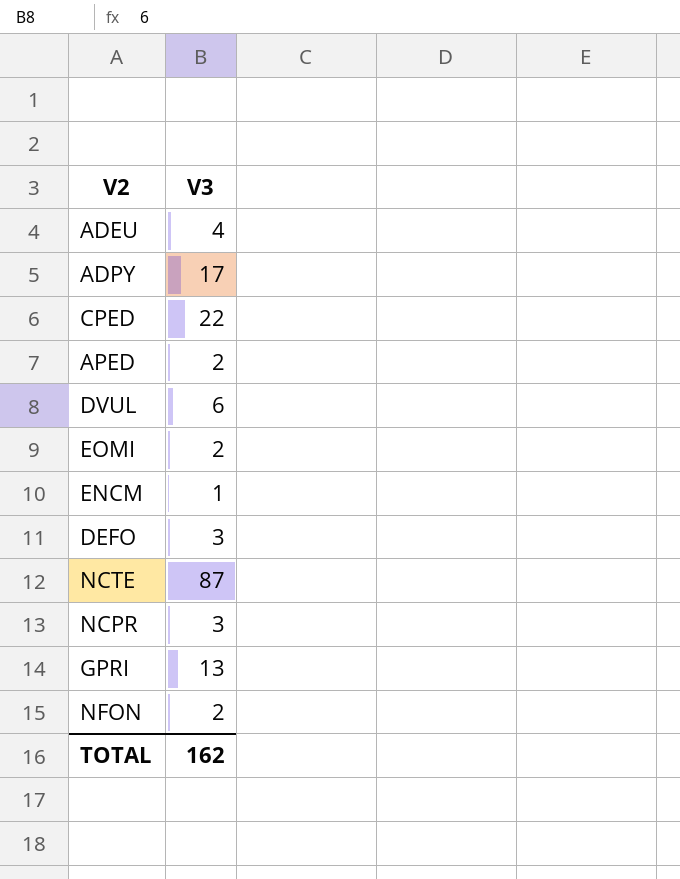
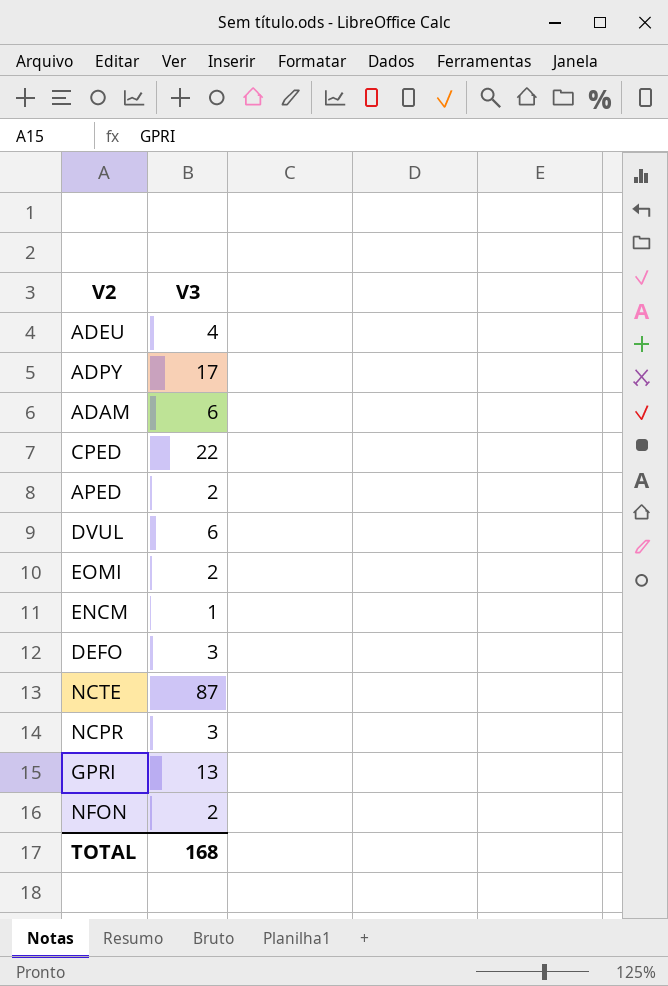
row ADAM: none -> 6
TOTAL | V3: 162 -> 168

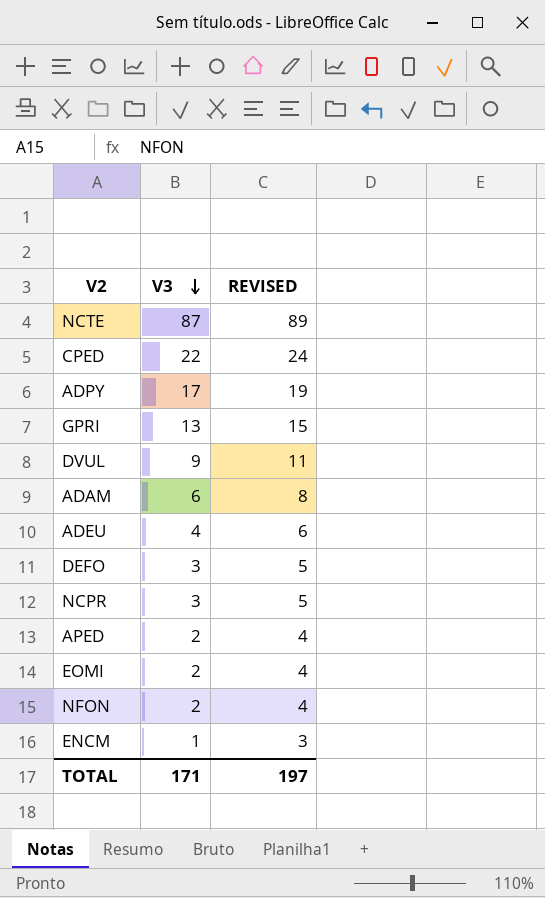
row order: none -> V3 descending
column REVISED | formula: none -> [V3] + 2
DVUL | V3: 6 -> 9
TOTAL | V3: 168 -> 171

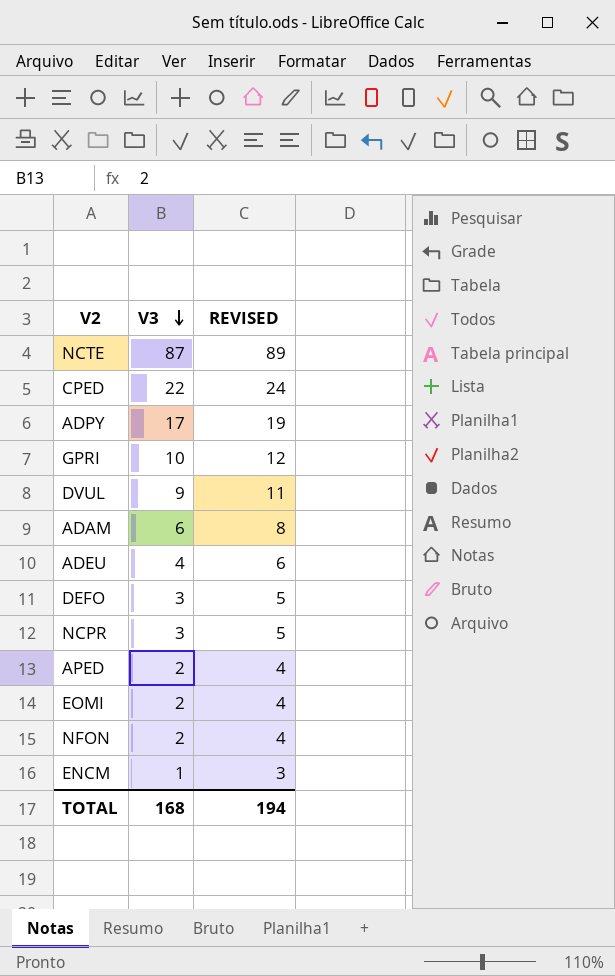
GPRI | V3: 13 -> 10
GPRI | REVISED: 15 -> 12
TOTAL | V3: 171 -> 168
TOTAL | REVISED: 197 -> 194

